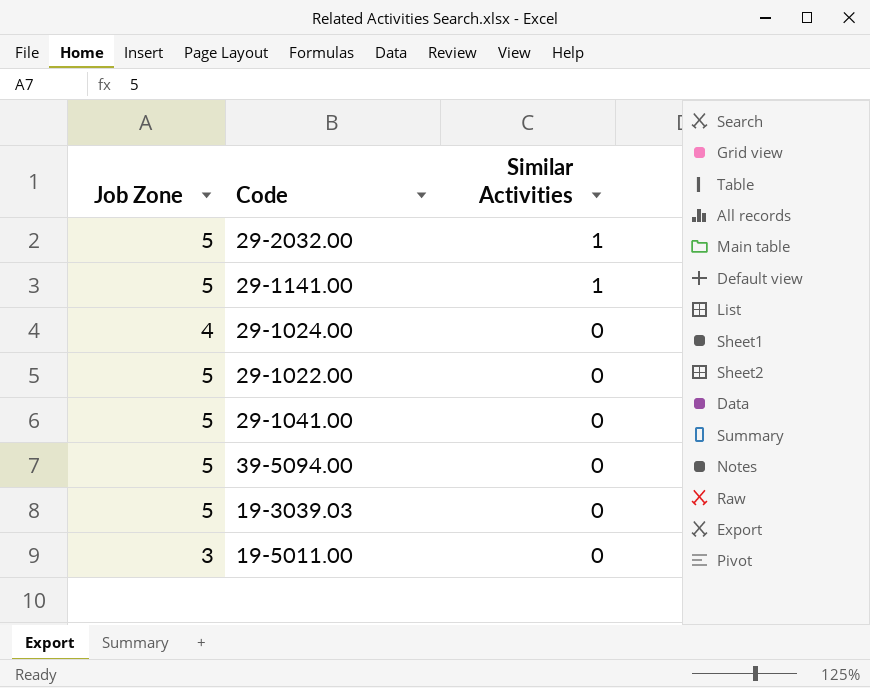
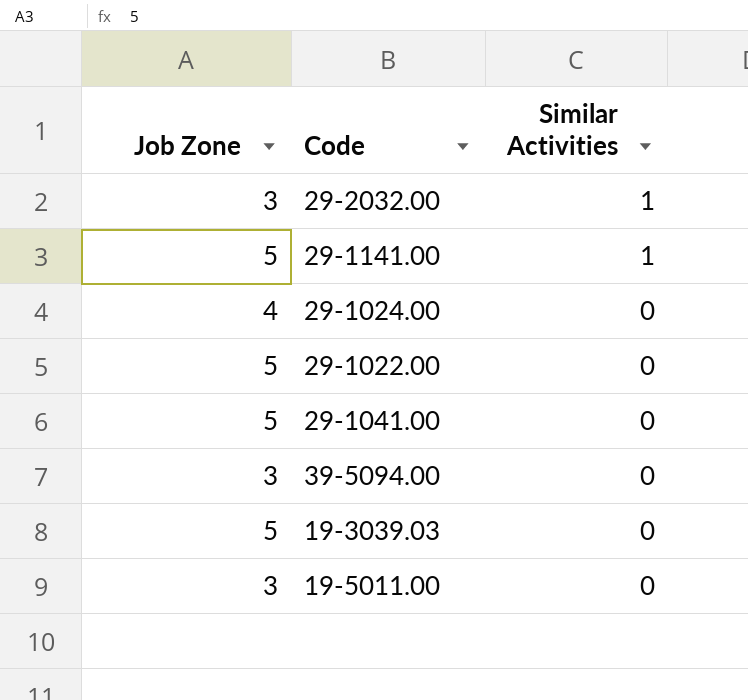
29-2032.00 | Job Zone: 5 -> 3
39-5094.00 | Job Zone: 5 -> 3

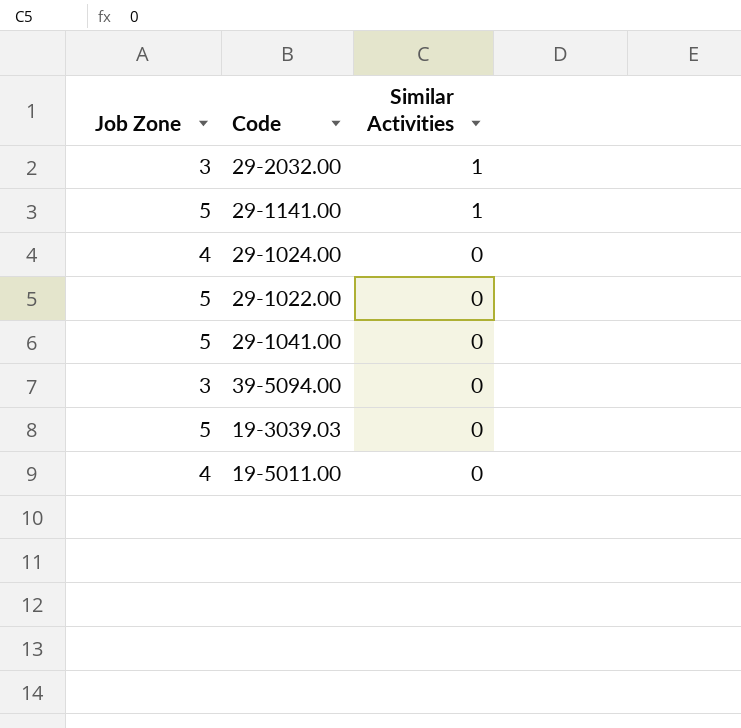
19-5011.00 | Job Zone: 3 -> 4

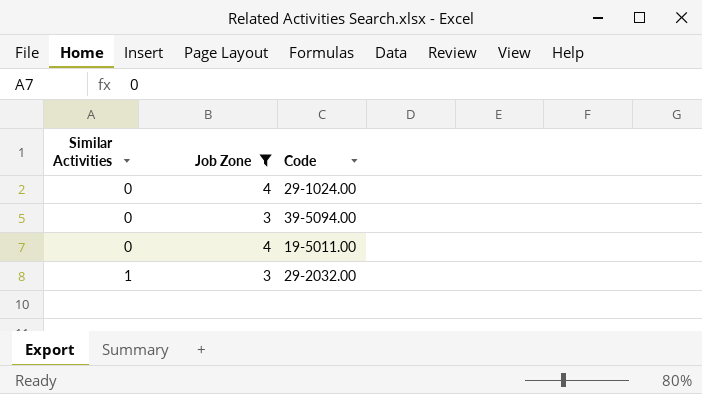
filter: none -> Job Zone != 5
row order: Similar Activities descending -> Similar Activities ascending
column Similar Activities | position: 3 -> 1

